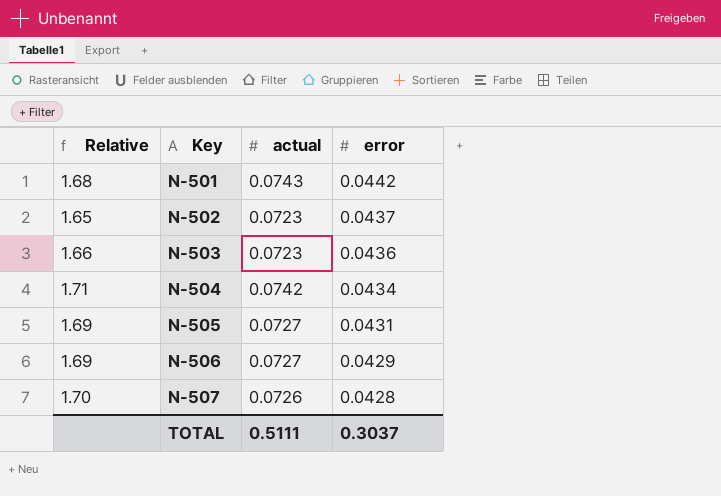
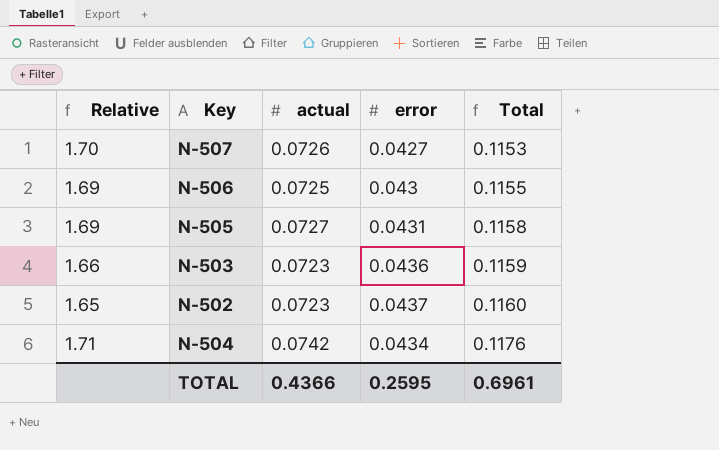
row order: Key ascending -> Total ascending
column Total | formula: none -> [actual] + [error]
row N-501: 1.68 | 0.0743 | 0.0442 -> none
N-507 | error: 0.0428 -> 0.0427
N-506 | actual: 0.0727 -> 0.0725
N-506 | error: 0.0429 -> 0.043
TOTAL | actual: 0.5111 -> 0.4366
TOTAL | error: 0.3037 -> 0.2595

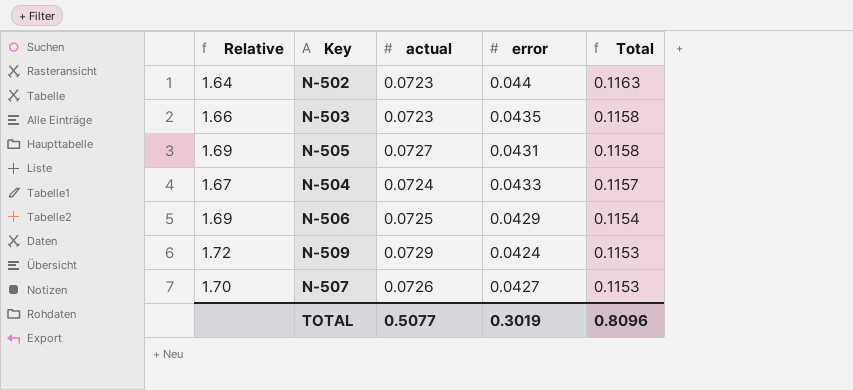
row order: Total ascending -> Total descending
N-502 | Relative: 1.65 -> 1.64
N-502 | error: 0.0437 -> 0.044
N-502 | Total: 0.1160 -> 0.1163
N-503 | error: 0.0436 -> 0.0435
N-503 | Total: 0.1159 -> 0.1158
N-504 | Relative: 1.71 -> 1.67
N-504 | actual: 0.0742 -> 0.0724
N-504 | error: 0.0434 -> 0.0433
N-504 | Total: 0.1176 -> 0.1157
N-506 | error: 0.043 -> 0.0429
N-506 | Total: 0.1155 -> 0.1154
row N-509: none -> 1.72 | 0.0729 | 0.0424 | 0.1153
TOTAL | actual: 0.4366 -> 0.5077
TOTAL | error: 0.2595 -> 0.3019
TOTAL | Total: 0.6961 -> 0.8096

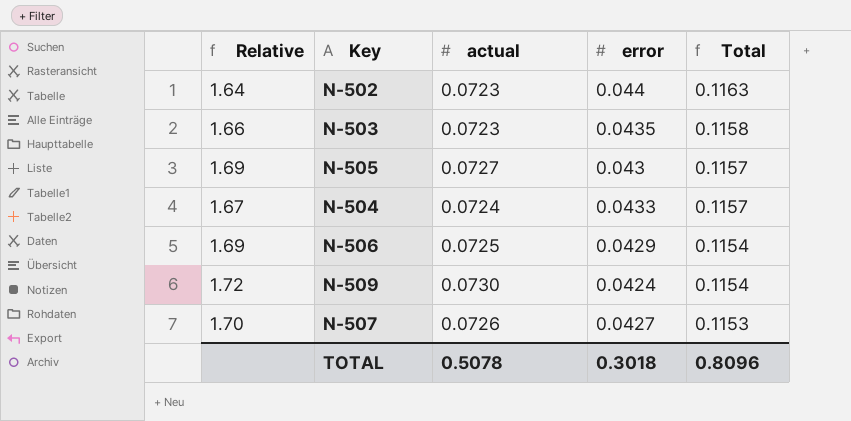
N-505 | error: 0.0431 -> 0.043
N-505 | Total: 0.1158 -> 0.1157
N-509 | actual: 0.0729 -> 0.0730
N-509 | Total: 0.1153 -> 0.1154
TOTAL | actual: 0.5077 -> 0.5078
TOTAL | error: 0.3019 -> 0.3018

